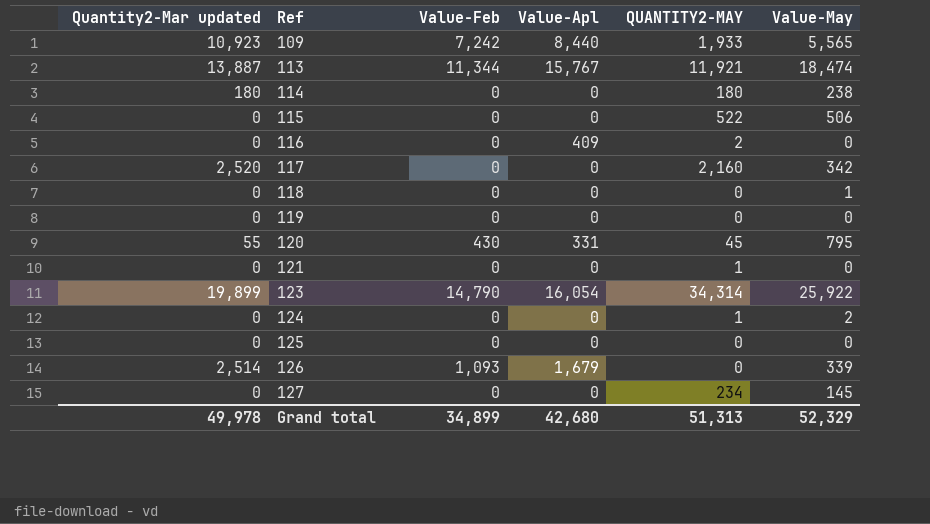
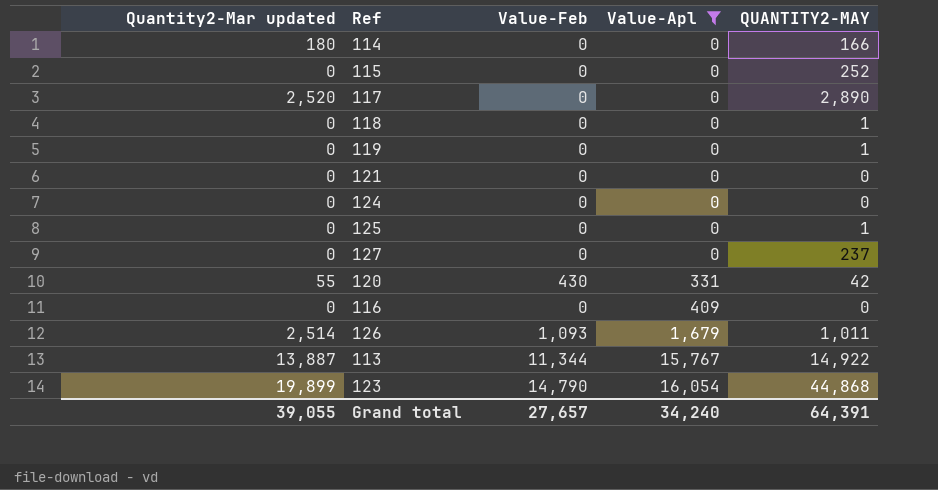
filter: none -> Value-Apl != 8,440
row order: Ref ascending -> Value-Apl ascending
column Value-May | position: 6 -> none
114 | QUANTITY2-MAY: 180 -> 166
115 | QUANTITY2-MAY: 522 -> 252
117 | QUANTITY2-MAY: 2,160 -> 2,890
118 | QUANTITY2-MAY: 0 -> 1
119 | QUANTITY2-MAY: 0 -> 1
121 | QUANTITY2-MAY: 1 -> 0
124 | QUANTITY2-MAY: 1 -> 0
125 | QUANTITY2-MAY: 0 -> 1
127 | QUANTITY2-MAY: 234 -> 237
120 | QUANTITY2-MAY: 45 -> 42
116 | QUANTITY2-MAY: 2 -> 0
126 | QUANTITY2-MAY: 0 -> 1,011
113 | QUANTITY2-MAY: 11,921 -> 14,922
123 | QUANTITY2-MAY: 34,314 -> 44,868
Grand total | Quantity2-Mar updated: 49,978 -> 39,055
Grand total | Value-Feb: 34,899 -> 27,657
Grand total | Value-Apl: 42,680 -> 34,240
Grand total | QUANTITY2-MAY: 51,313 -> 64,391

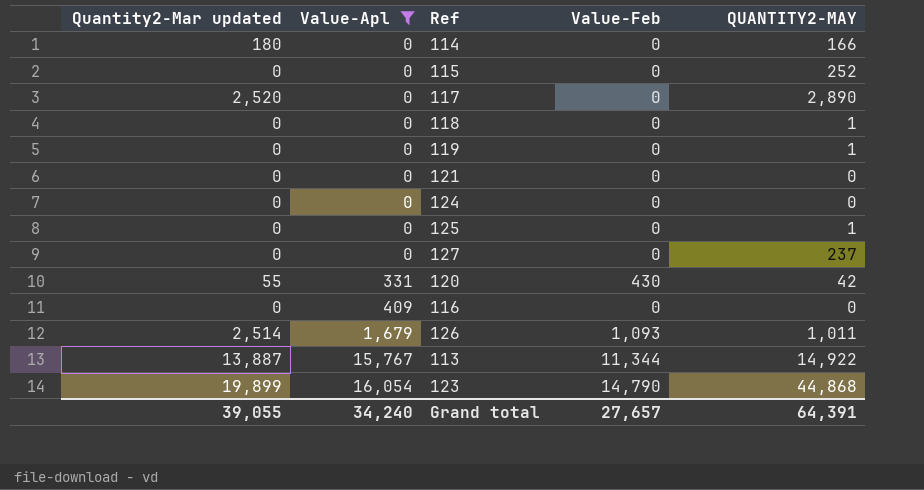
column Value-Apl | position: 4 -> 2

